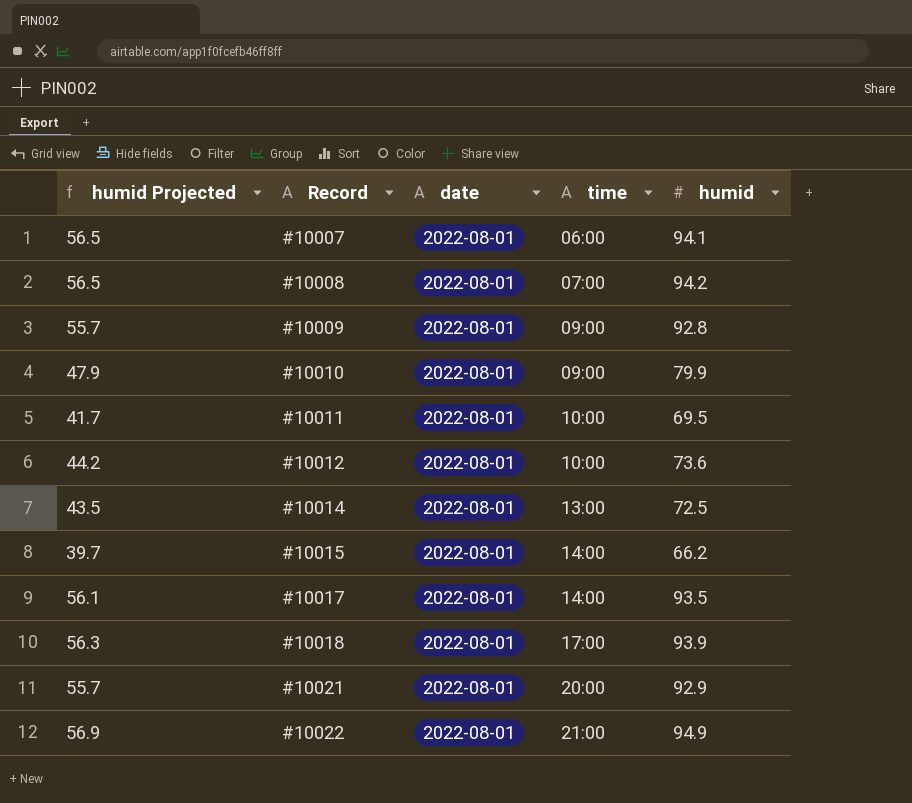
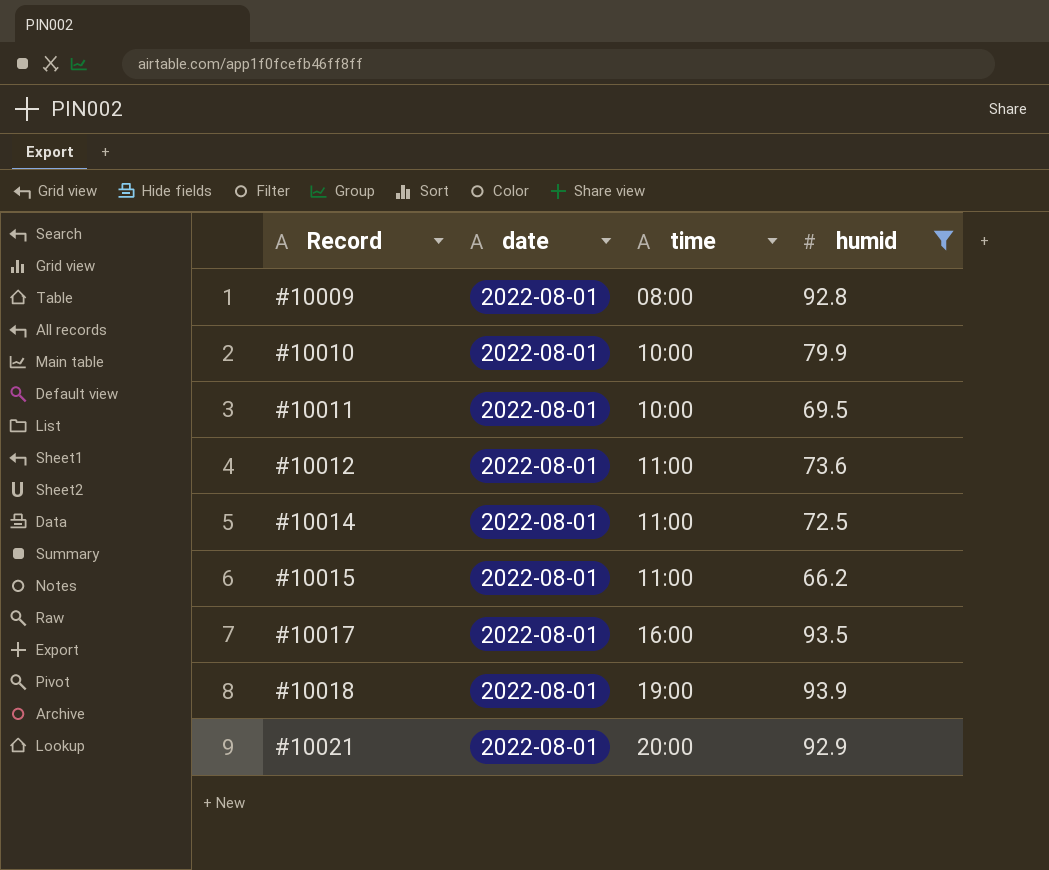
filter: none -> humid <= 93.9
column humid Projected | formula: [humid] * 0.6 -> none
#10009 | time: 09:00 -> 08:00
#10010 | time: 09:00 -> 10:00
#10012 | time: 10:00 -> 11:00
#10014 | time: 13:00 -> 11:00
#10015 | time: 14:00 -> 11:00
#10017 | time: 14:00 -> 16:00
#10018 | time: 17:00 -> 19:00

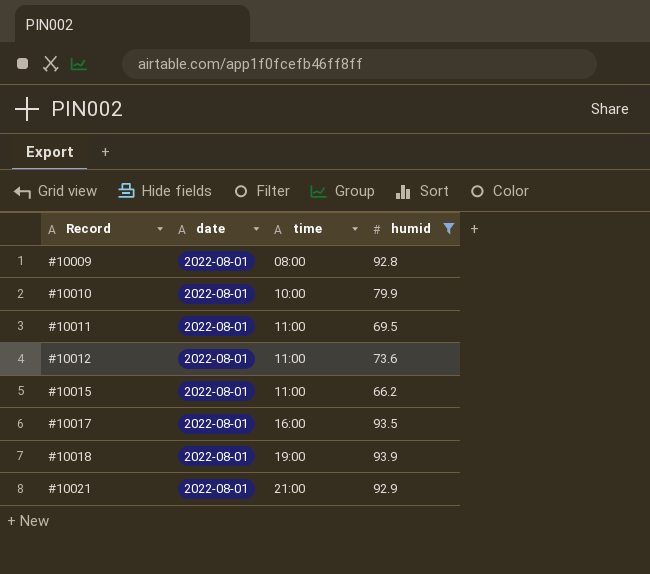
row #10014: 2022-08-01 | 11:00 | 72.5 -> none
#10011 | time: 10:00 -> 11:00
#10021 | time: 20:00 -> 21:00

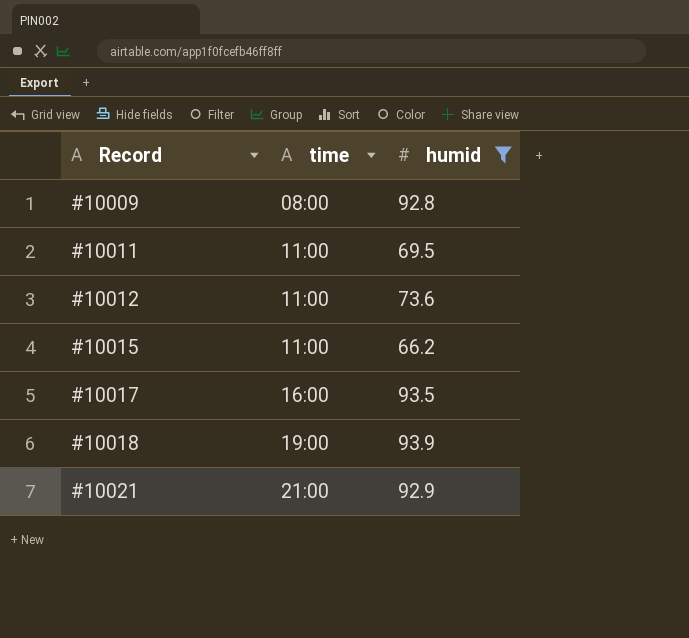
column date | position: 2 -> none
row #10010: 2022-08-01 | 10:00 | 79.9 -> none

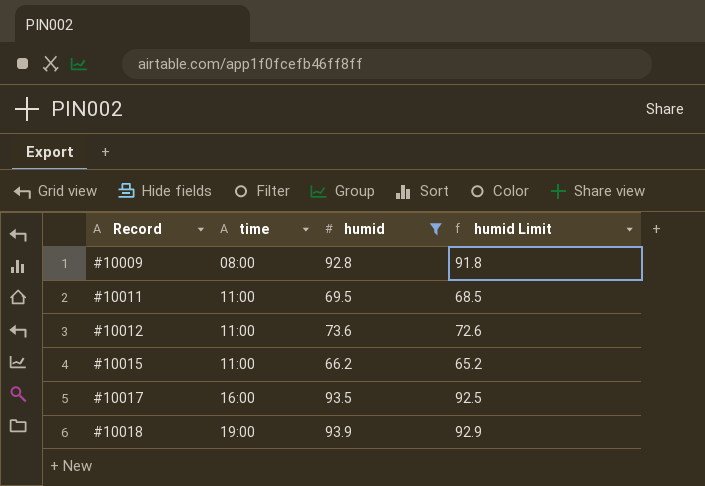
column humid Limit | formula: none -> [humid] - 1
row #10021: 21:00 | 92.9 -> none

